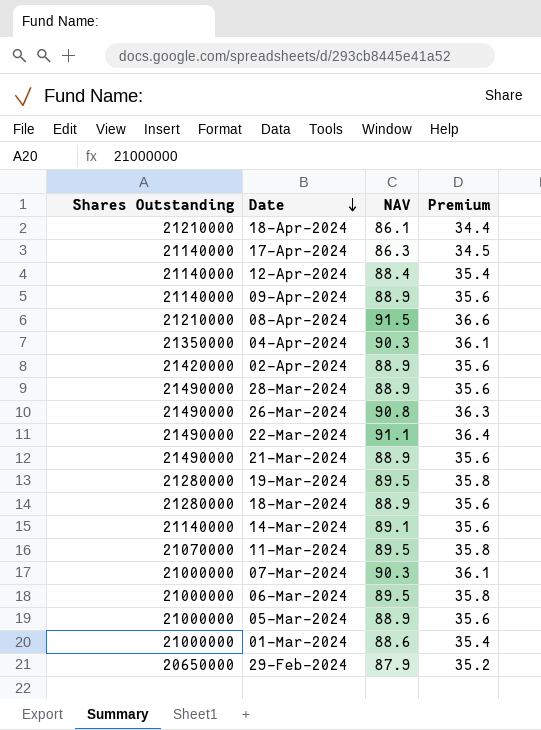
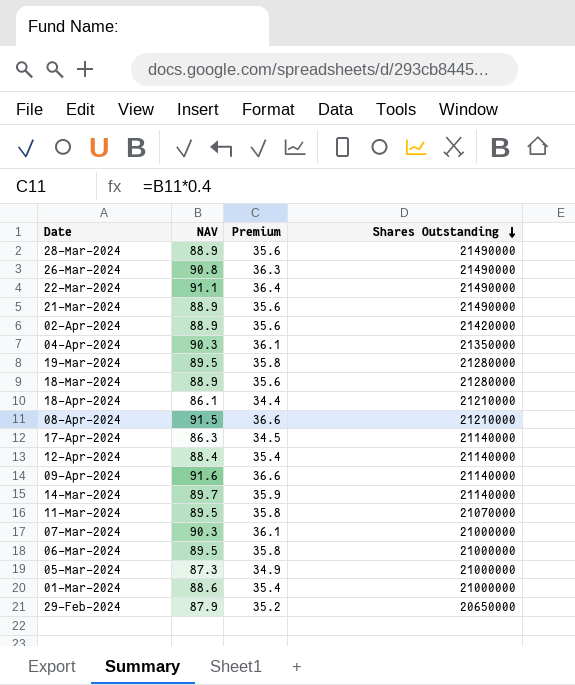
row order: Date descending -> Shares Outstanding descending
column Shares Outstanding | position: 1 -> 4
09-Apr-2024 | NAV: 88.9 -> 91.6
09-Apr-2024 | Premium: 35.6 -> 36.6
14-Mar-2024 | NAV: 89.1 -> 89.7
14-Mar-2024 | Premium: 35.6 -> 35.9
05-Mar-2024 | NAV: 88.9 -> 87.3
05-Mar-2024 | Premium: 35.6 -> 34.9

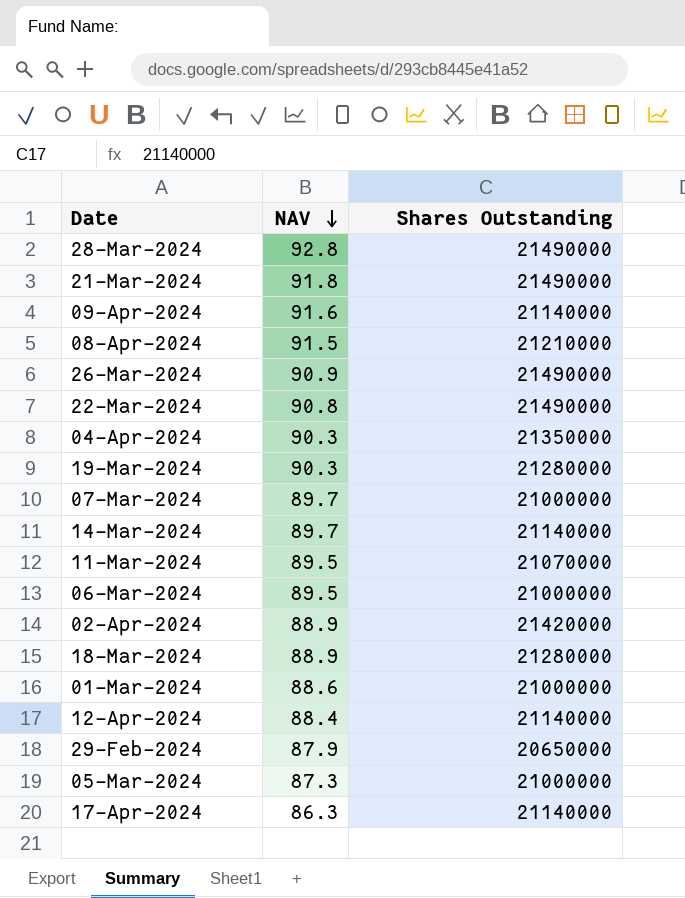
row order: Shares Outstanding descending -> NAV descending
column Premium | formula: [NAV] * 0.4 -> none
row 18-Apr-2024: 86.1 | 34.4 | 21210000 -> none
28-Mar-2024 | NAV: 88.9 -> 92.8
21-Mar-2024 | NAV: 88.9 -> 91.8
26-Mar-2024 | NAV: 90.8 -> 90.9
22-Mar-2024 | NAV: 91.1 -> 90.8
19-Mar-2024 | NAV: 89.5 -> 90.3
07-Mar-2024 | NAV: 90.3 -> 89.7

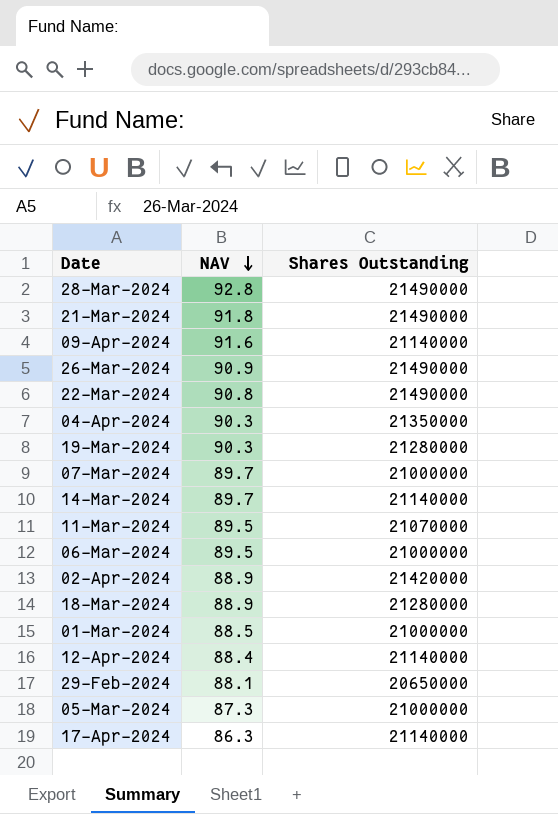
row 08-Apr-2024: 91.5 | 21210000 -> none
01-Mar-2024 | NAV: 88.6 -> 88.5
29-Feb-2024 | NAV: 87.9 -> 88.1

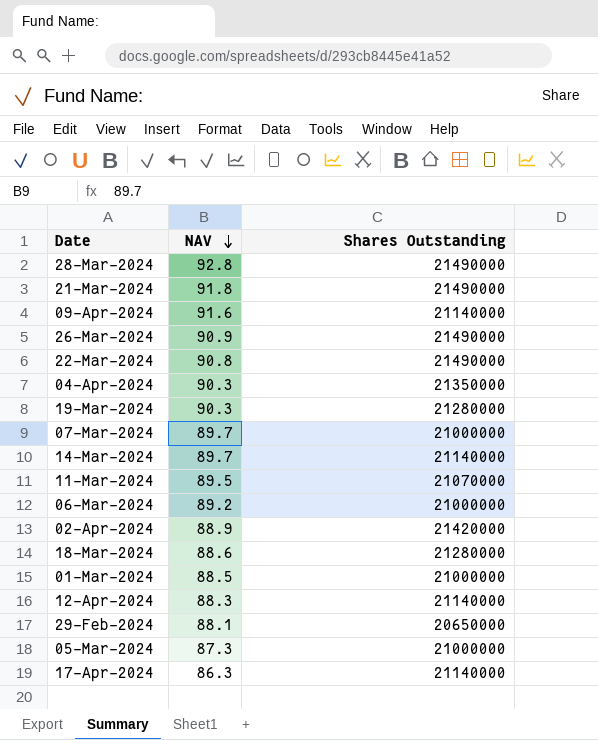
06-Mar-2024 | NAV: 89.5 -> 89.2
18-Mar-2024 | NAV: 88.9 -> 88.6
12-Apr-2024 | NAV: 88.4 -> 88.3

